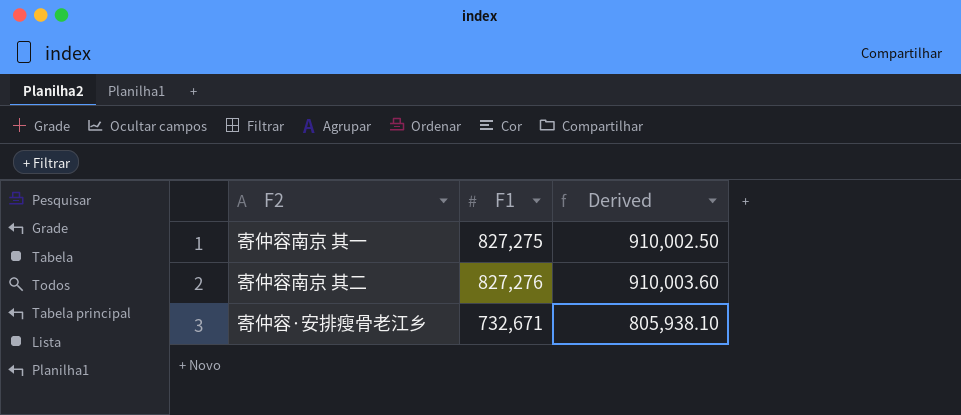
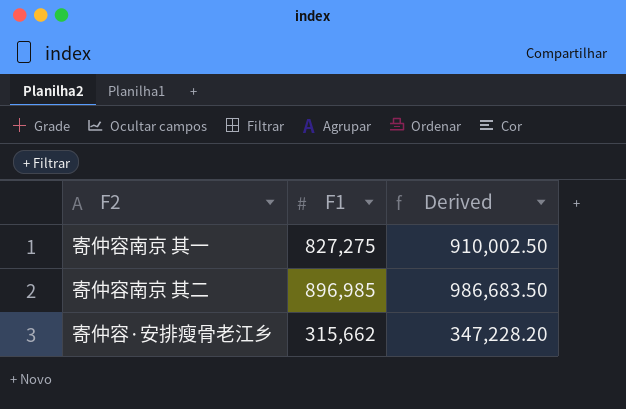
寄仲容南京 其二 | F1: 827,276 -> 896,985
寄仲容南京 其二 | Derived: 910,003.60 -> 986,683.50
寄仲容·安排瘦骨老江乡 | F1: 732,671 -> 315,662
寄仲容·安排瘦骨老江乡 | Derived: 805,938.10 -> 347,228.20

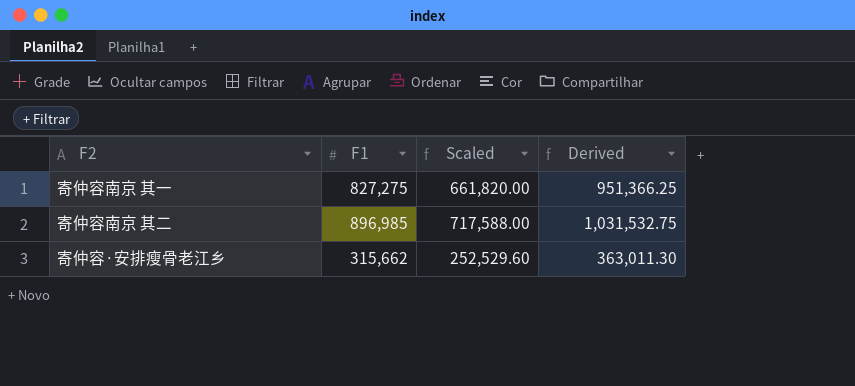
column Scaled | formula: none -> [F1] * 0.8
column Derived | formula: [F1] * 1.1 -> [F1] * 1.15

